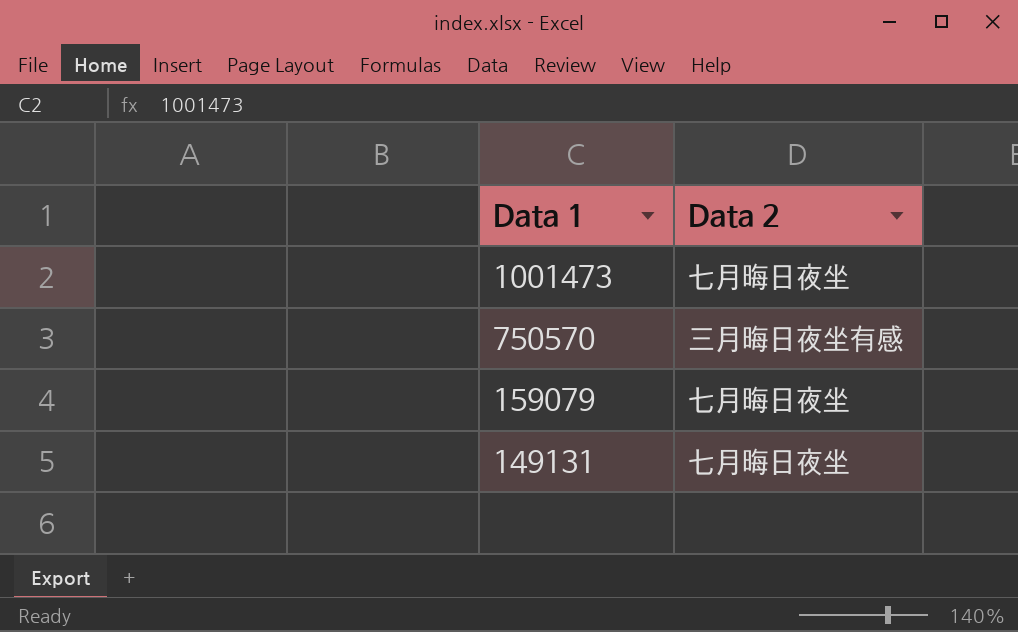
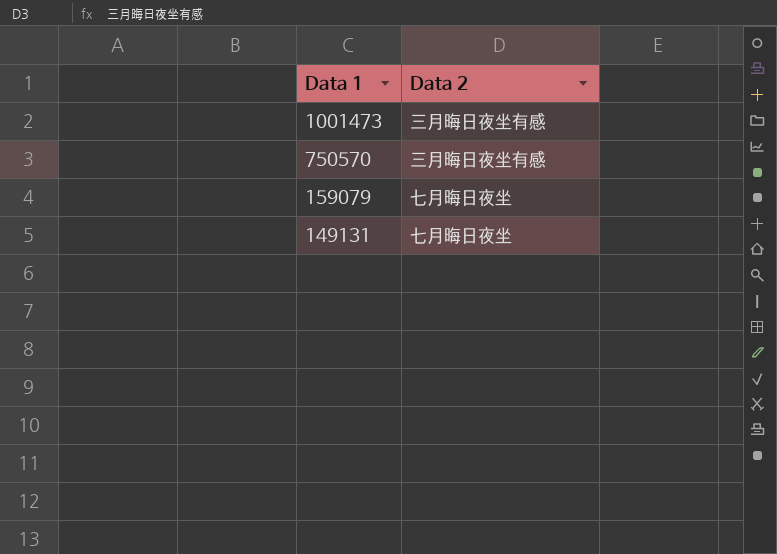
1001473 | Data 2: 七月晦日夜坐 -> 三月晦日夜坐有感

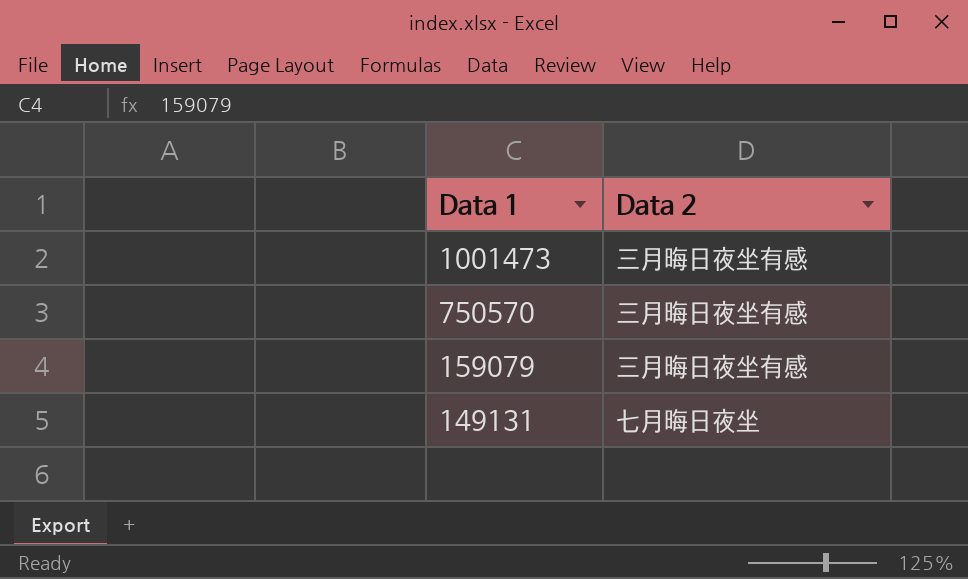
159079 | Data 2: 七月晦日夜坐 -> 三月晦日夜坐有感

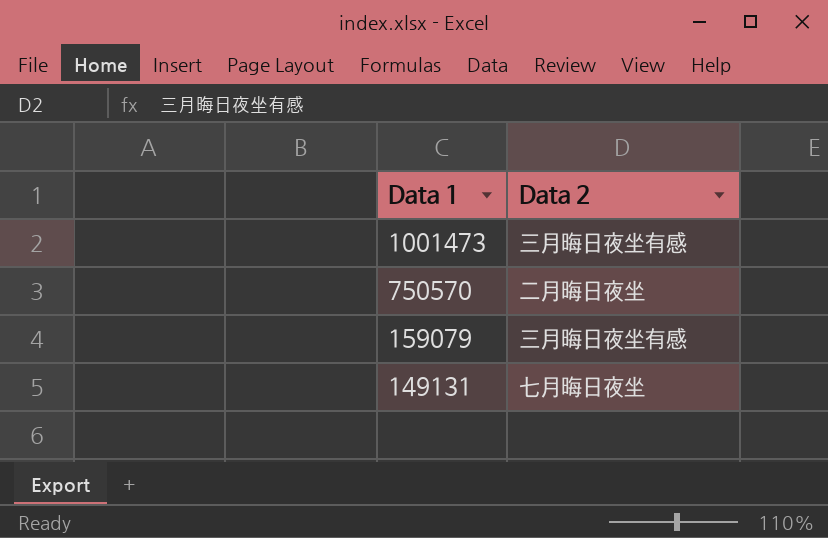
750570 | Data 2: 三月晦日夜坐有感 -> 二月晦日夜坐

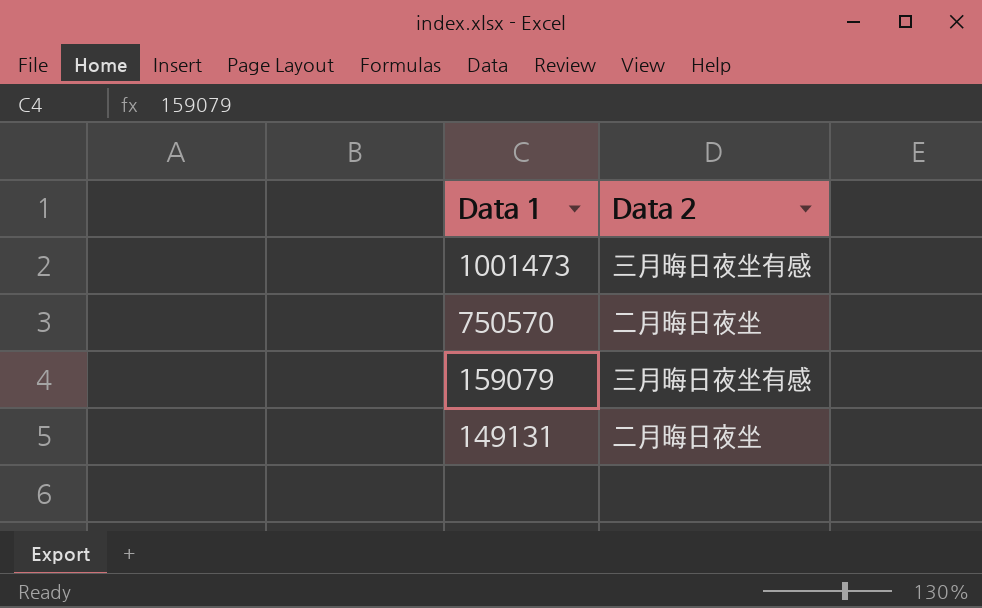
149131 | Data 2: 七月晦日夜坐 -> 二月晦日夜坐

